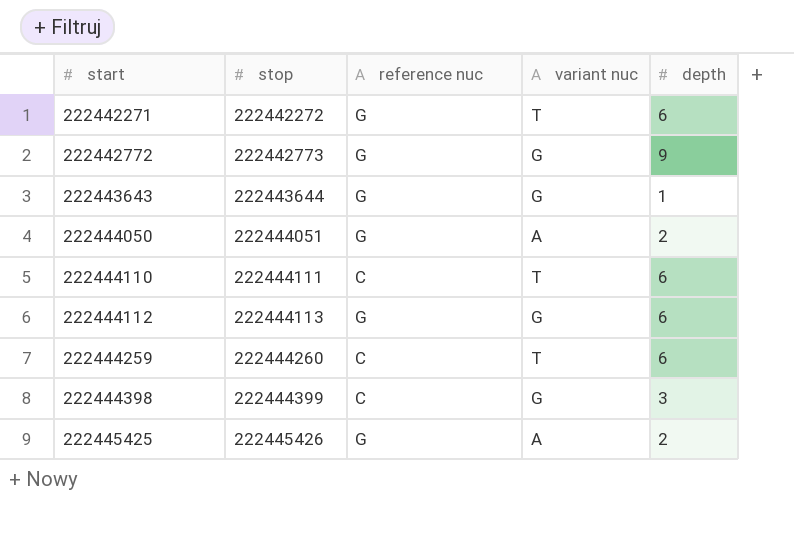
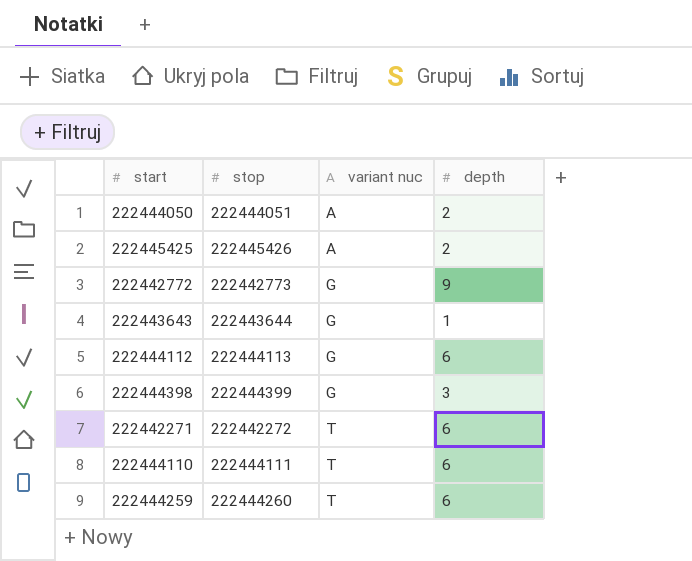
row order: start ascending -> variant nuc ascending
column reference nuc | position: 3 -> none

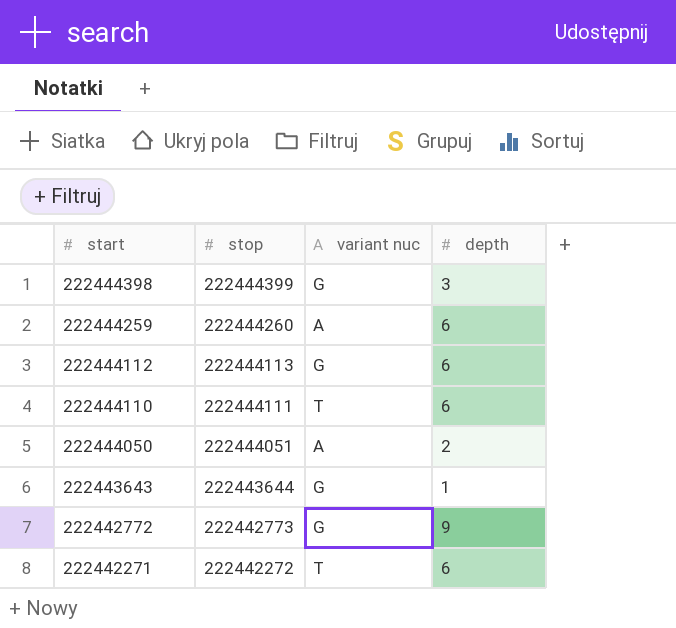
row order: variant nuc ascending -> start descending
row 222445425: 222445426 | A | 2 -> none
222444259 | variant nuc: T -> A

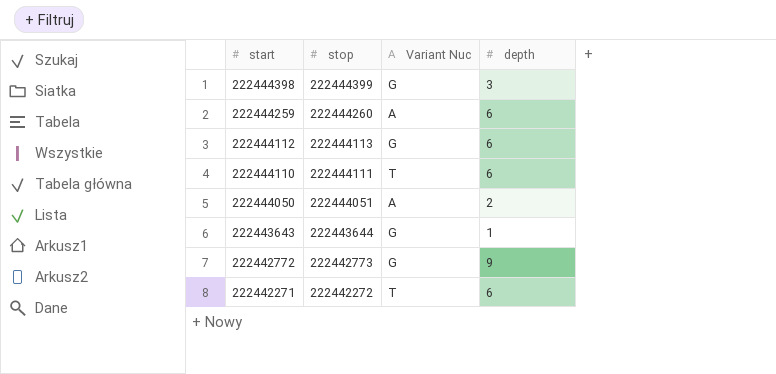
column name: variant nuc -> Variant Nuc

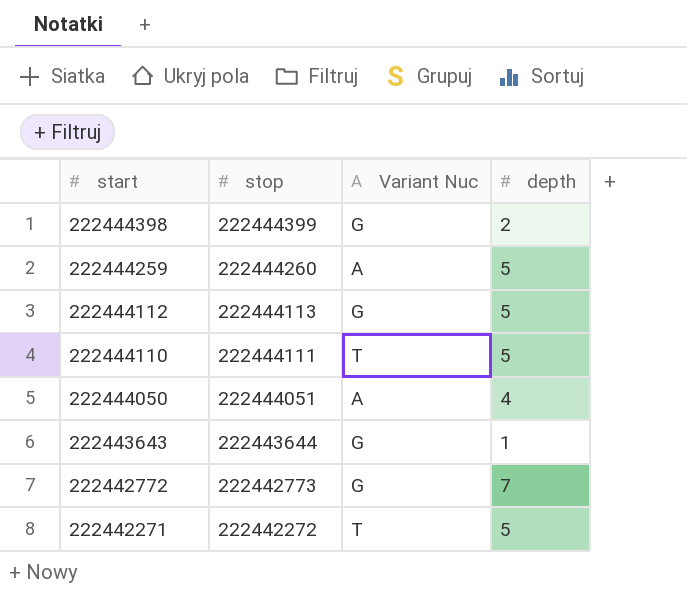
222444398 | depth: 3 -> 2
222444259 | depth: 6 -> 5
222444112 | depth: 6 -> 5
222444110 | depth: 6 -> 5
222444050 | depth: 2 -> 4
222442772 | depth: 9 -> 7
222442271 | depth: 6 -> 5

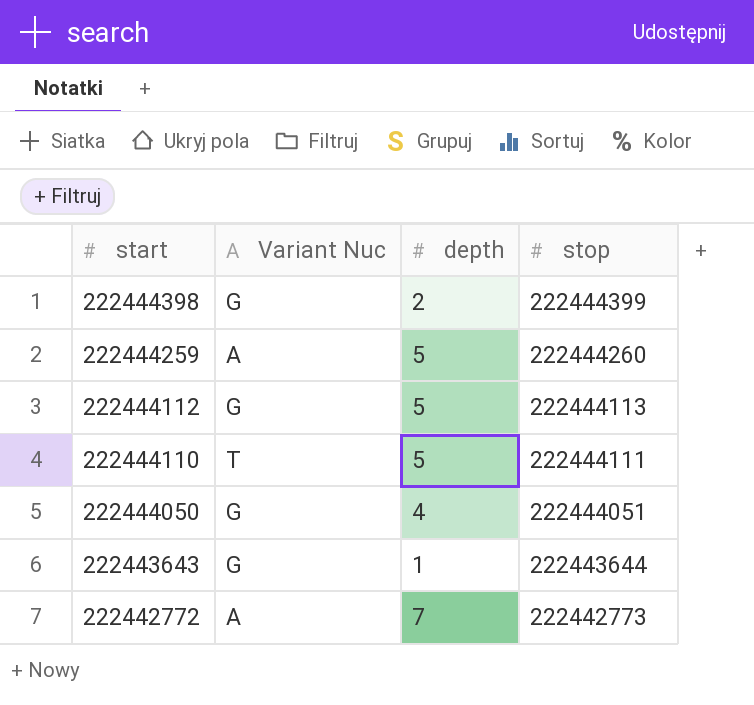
column stop | position: 2 -> 4
row 222442271: 222442272 | T | 5 -> none
222444050 | Variant Nuc: A -> G
222442772 | Variant Nuc: G -> A

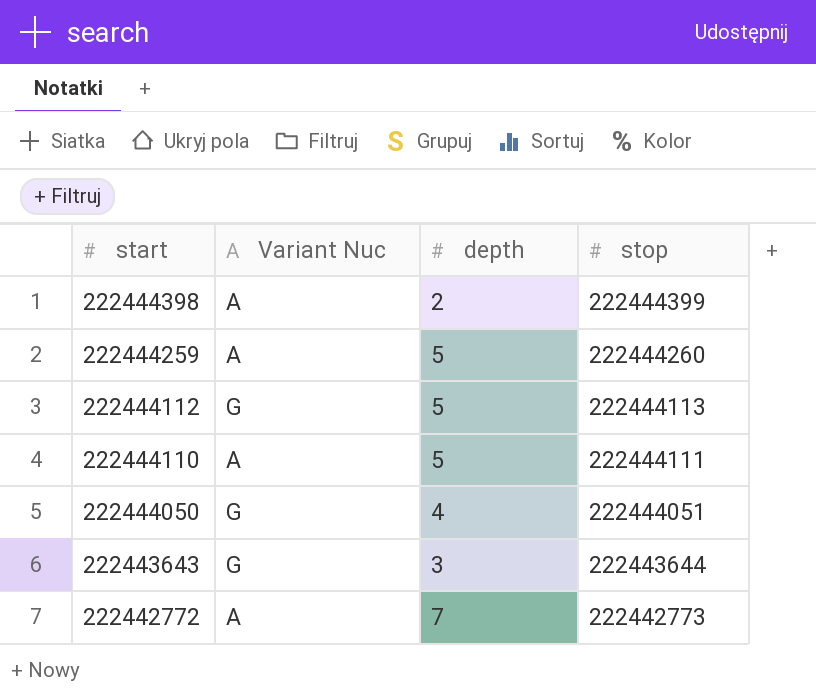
222444398 | Variant Nuc: G -> A
222444110 | Variant Nuc: T -> A
222443643 | depth: 1 -> 3

